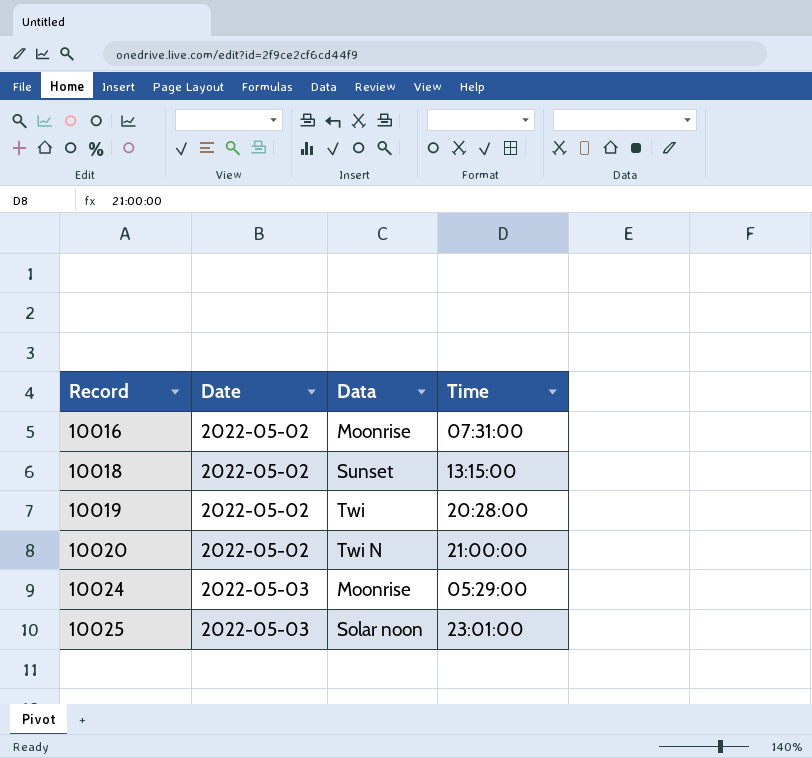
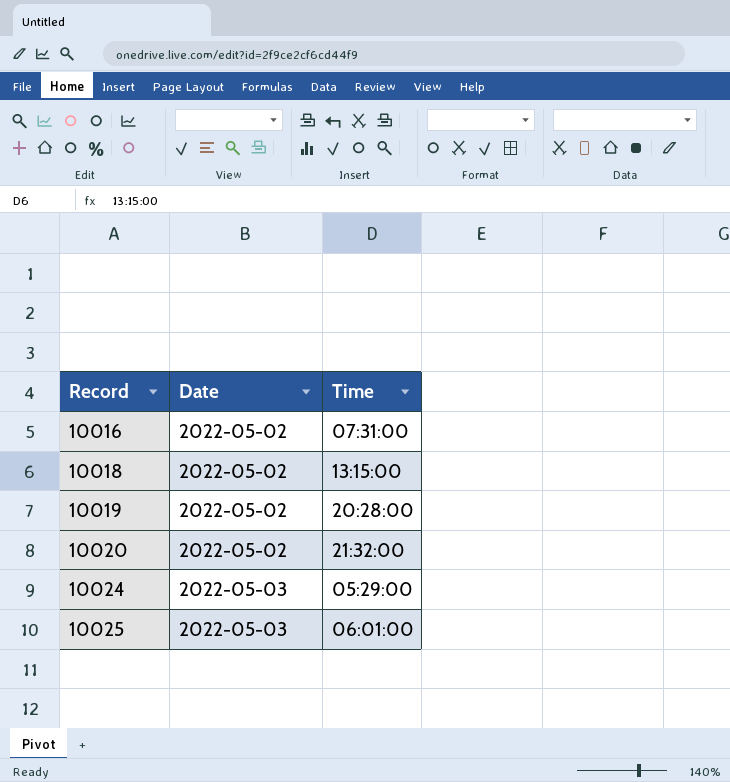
column Data | position: 3 -> none
10020 | Time: 21:00:00 -> 21:32:00
10025 | Time: 23:01:00 -> 06:01:00

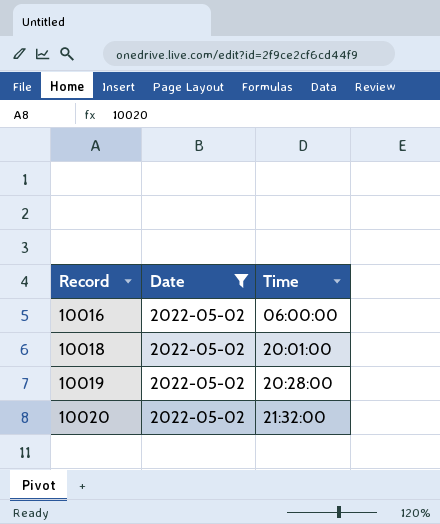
filter: none -> Date = 2022-05-02
10016 | Time: 07:31:00 -> 06:00:00
10018 | Time: 13:15:00 -> 20:01:00

